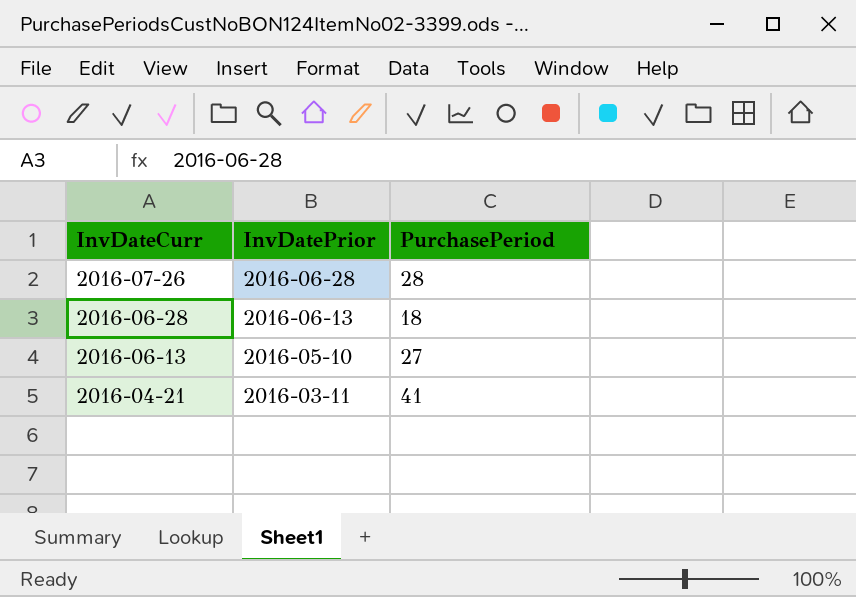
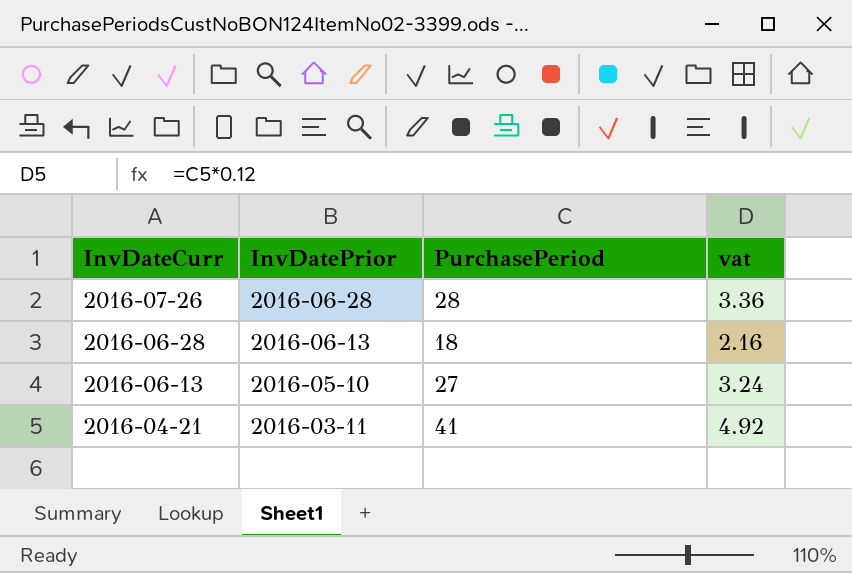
column vat | formula: none -> [PurchasePeriod] * 0.12

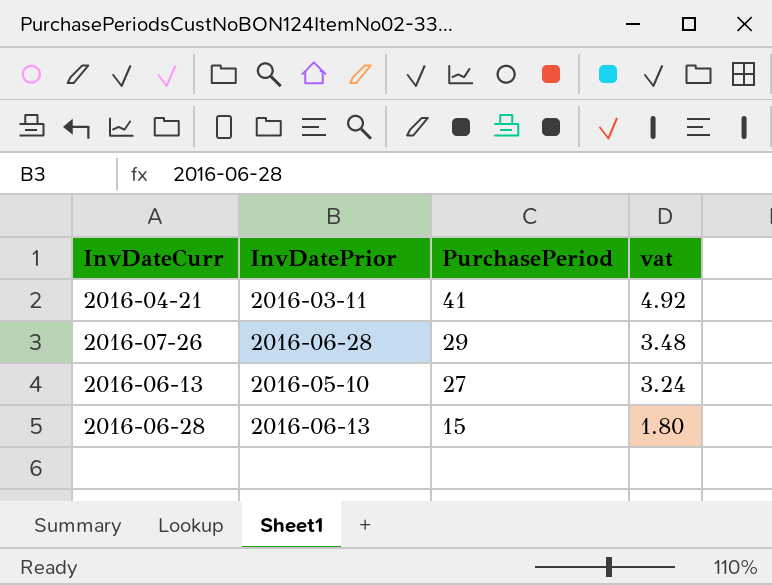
row order: InvDateCurr descending -> PurchasePeriod descending
2016-07-26 | PurchasePeriod: 28 -> 29
2016-07-26 | vat: 3.36 -> 3.48
2016-06-28 | PurchasePeriod: 18 -> 15
2016-06-28 | vat: 2.16 -> 1.80

